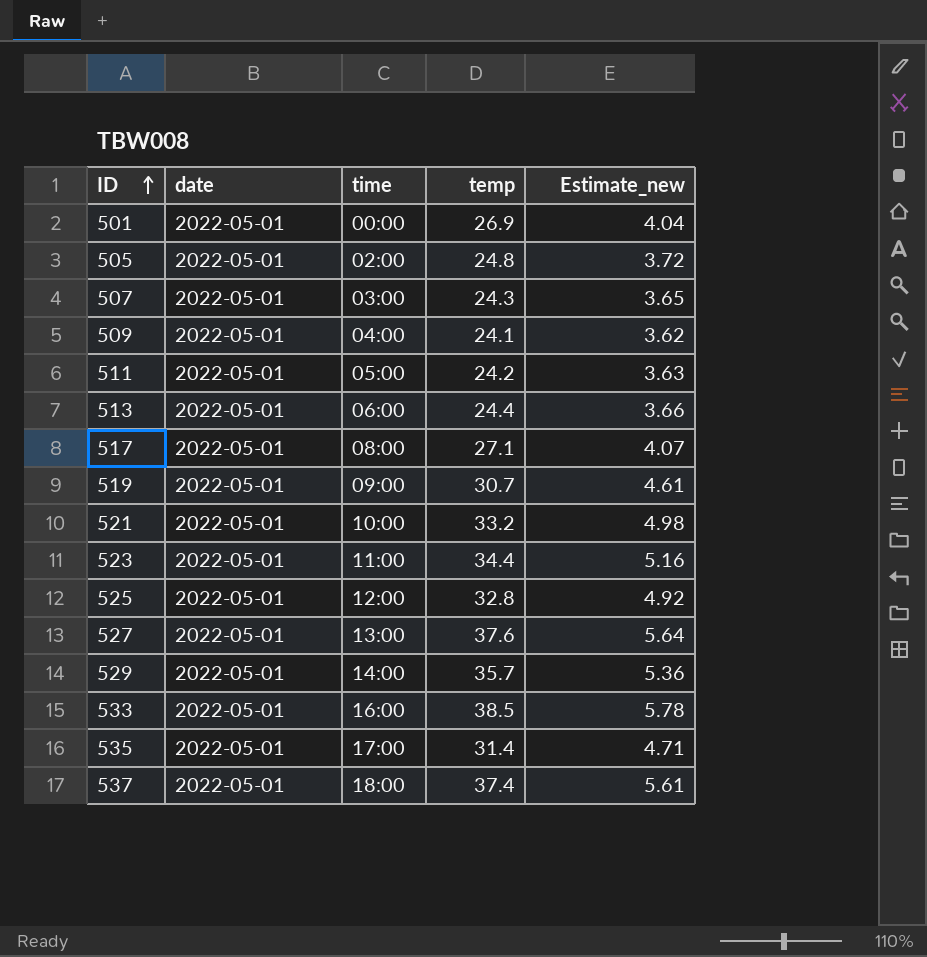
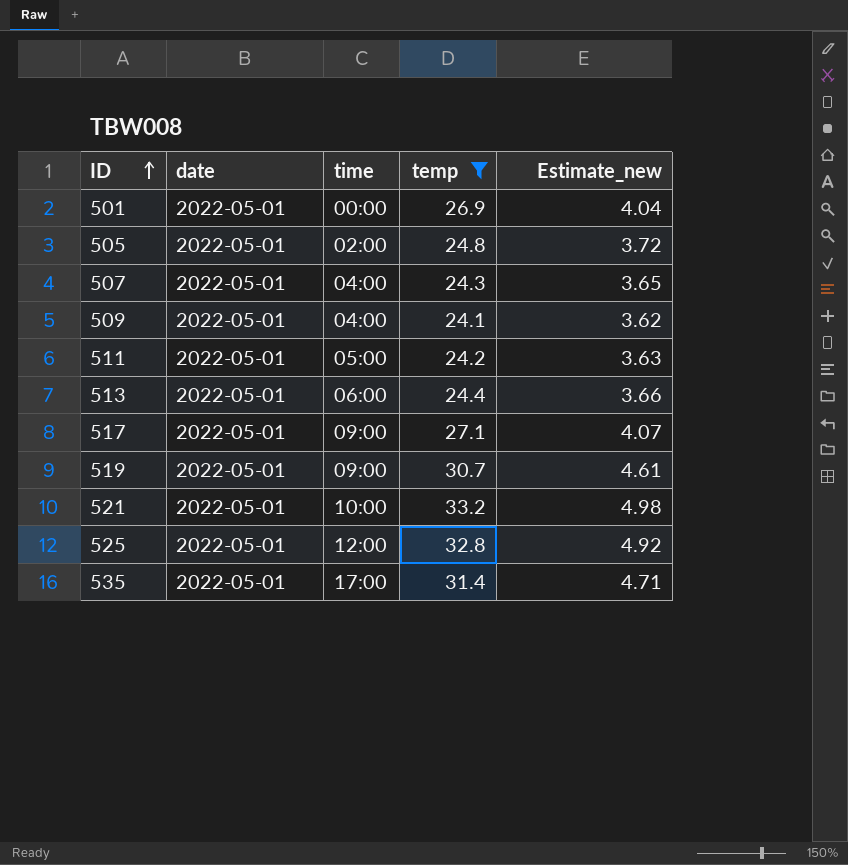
filter: none -> temp <= 33.2
507 | time: 03:00 -> 04:00
517 | time: 08:00 -> 09:00

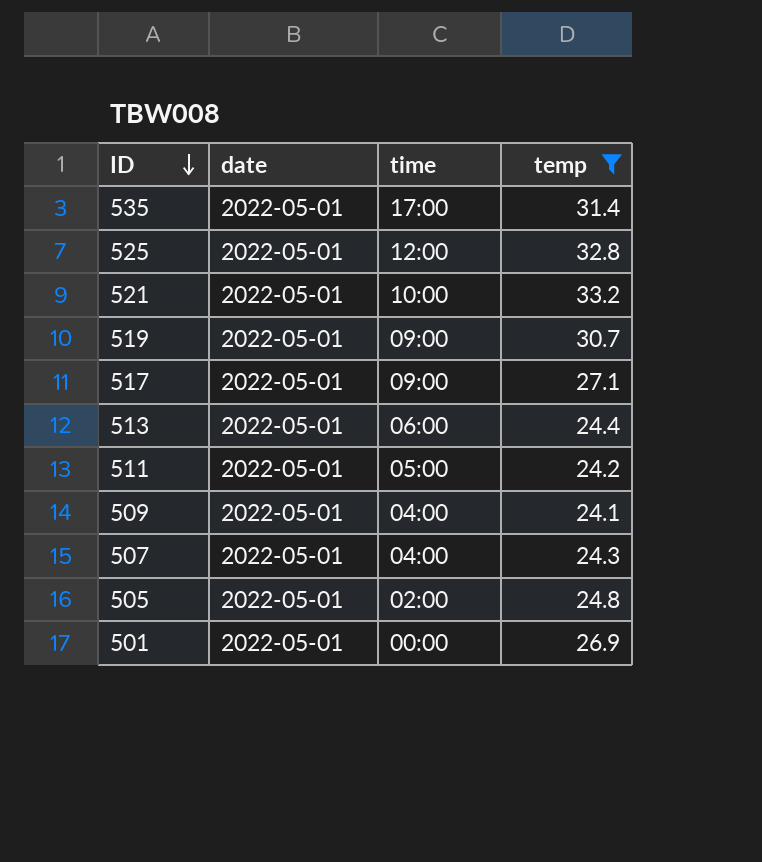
row order: ID ascending -> ID descending
column Estimate_new | formula: [temp] * 0.15 -> none

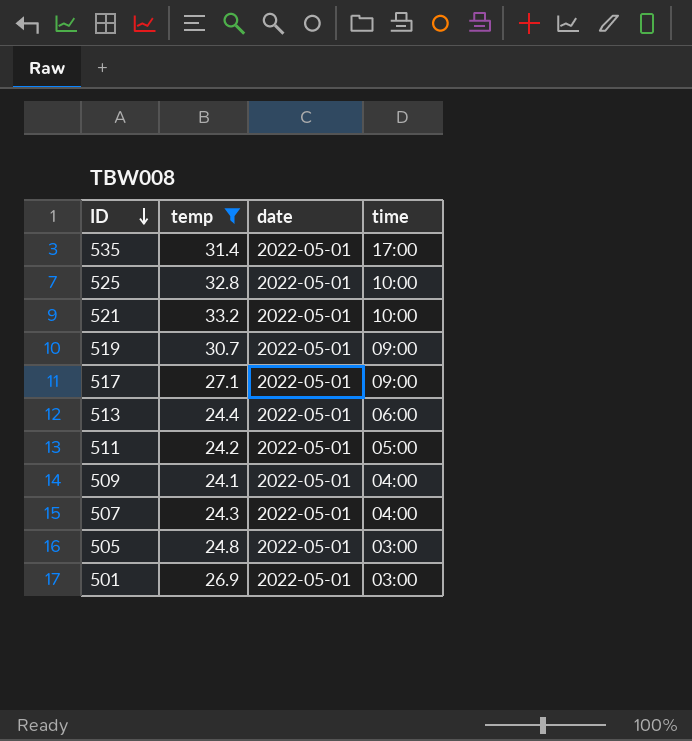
column temp | position: 4 -> 2
525 | time: 12:00 -> 10:00
505 | time: 02:00 -> 03:00
501 | time: 00:00 -> 03:00

